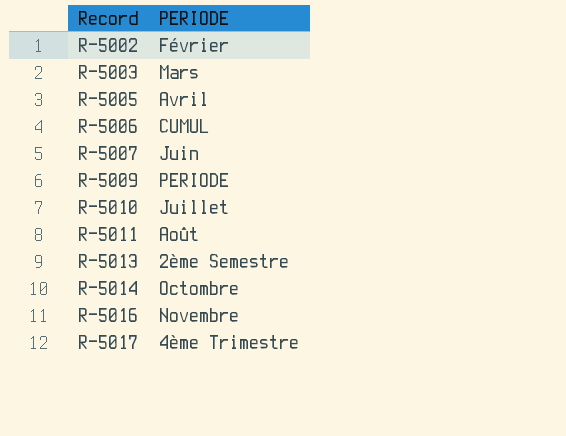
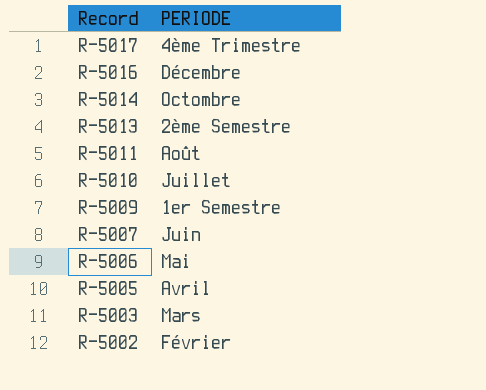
row order: Record ascending -> Record descending
R-5016 | PERIODE: Novembre -> Décembre
R-5009 | PERIODE: PERIODE -> 1er Semestre
R-5006 | PERIODE: CUMUL -> Mai

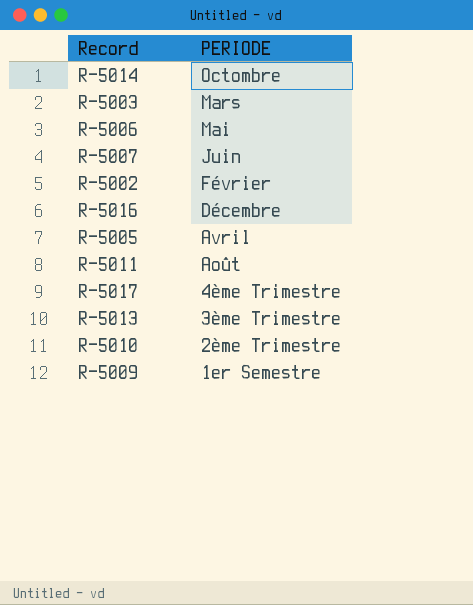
row order: Record descending -> PERIODE descending
R-5013 | PERIODE: 2ème Semestre -> 3ème Trimestre
R-5010 | PERIODE: Juillet -> 2ème Trimestre

